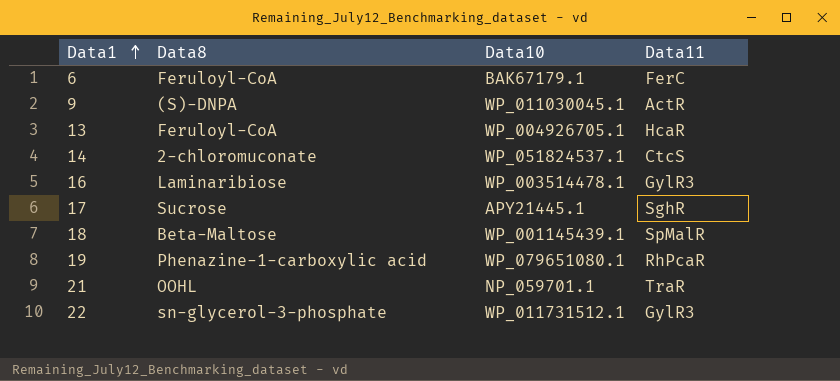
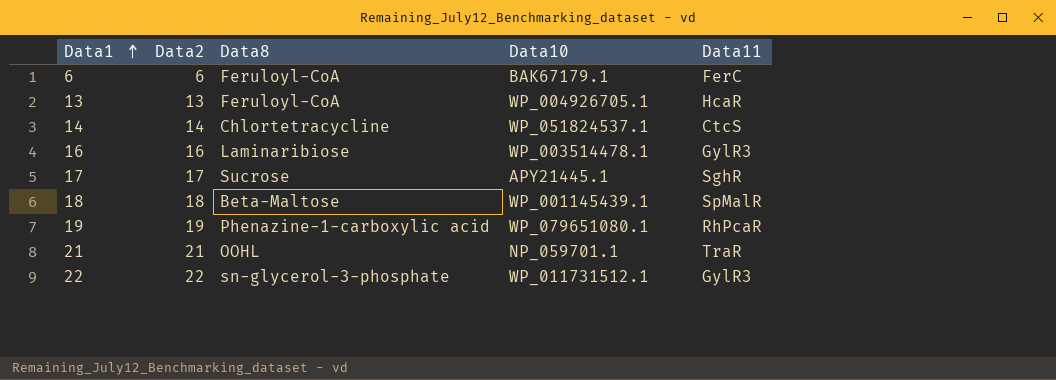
column Data2 | position: none -> 2
row 9: (S)-DNPA | WP_011030045.1 | ActR -> none
14 | Data8: 2-chloromuconate -> Chlortetracycline

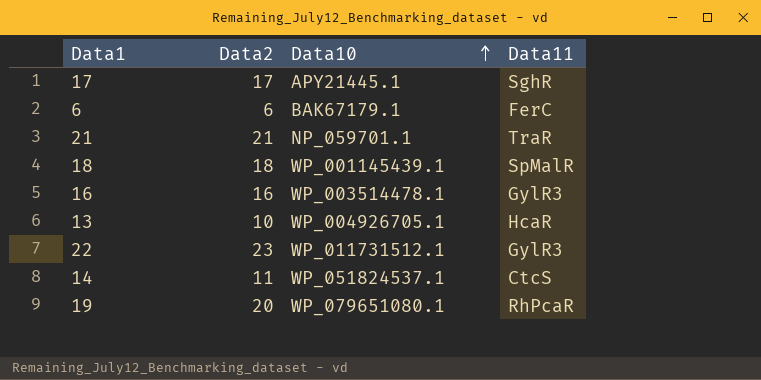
row order: Data1 ascending -> Data10 ascending
column Data8 | position: 3 -> none
13 | Data2: 13 -> 10
22 | Data2: 22 -> 23
14 | Data2: 14 -> 11
19 | Data2: 19 -> 20

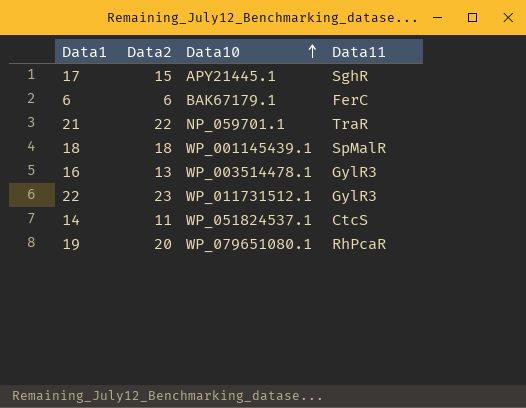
row 13: 10 | WP_004926705.1 | HcaR -> none
17 | Data2: 17 -> 15
21 | Data2: 21 -> 22
16 | Data2: 16 -> 13

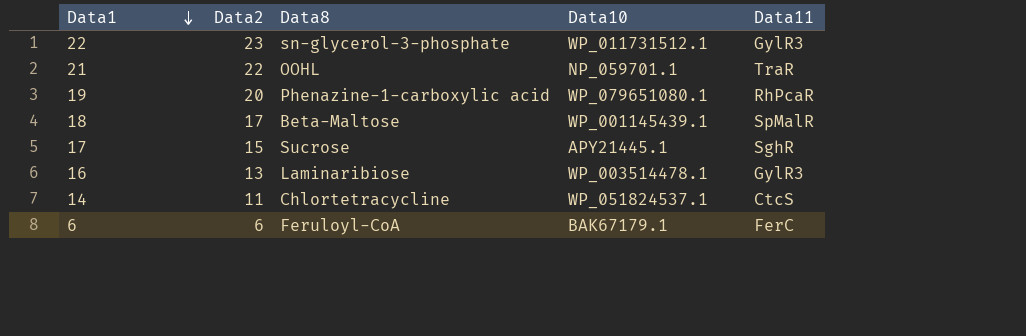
row order: Data10 ascending -> Data1 descending
column Data8 | position: none -> 3
18 | Data2: 18 -> 17

